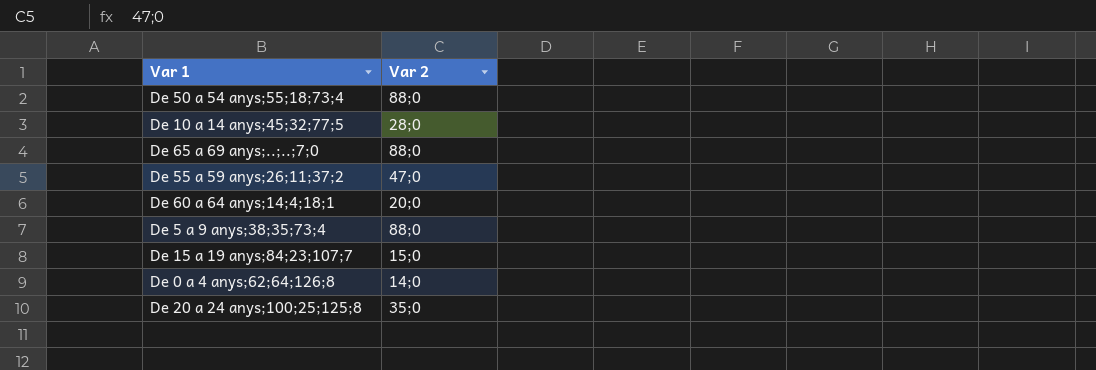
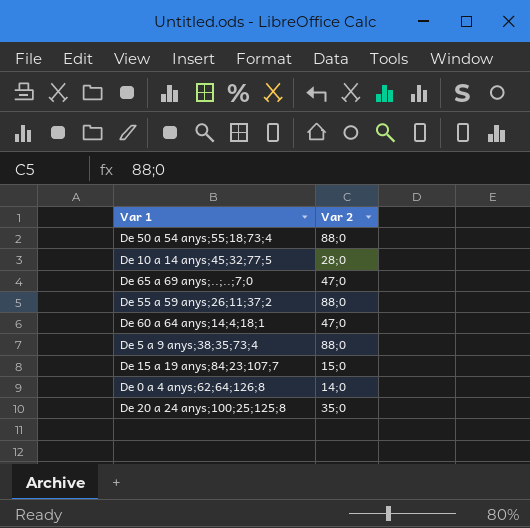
De 65 a 69 anys;..;..;7;0 | Var 2: 88;0 -> 47;0
De 55 a 59 anys;26;11;37;2 | Var 2: 47;0 -> 88;0
De 60 a 64 anys;14;4;18;1 | Var 2: 20;0 -> 47;0

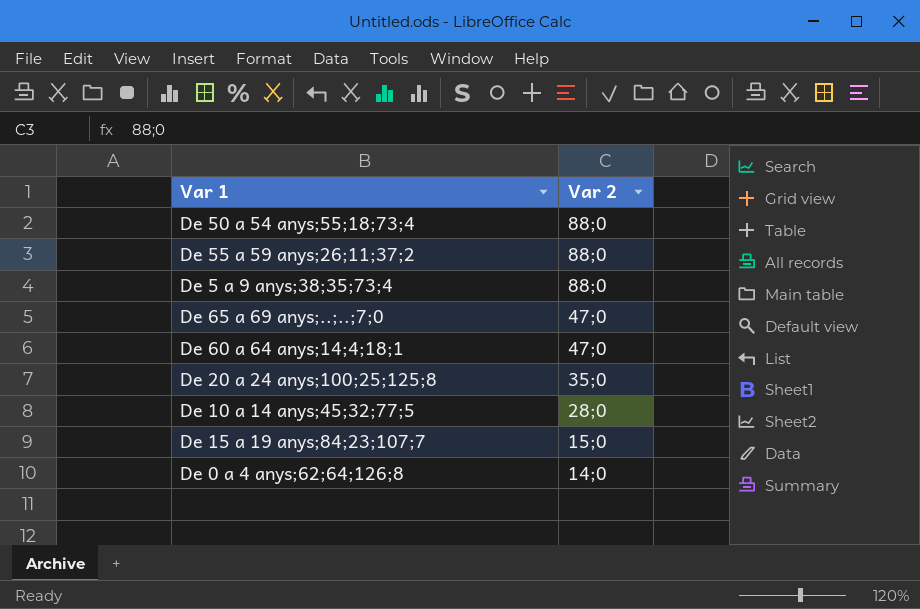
row order: none -> Var 2 descending

